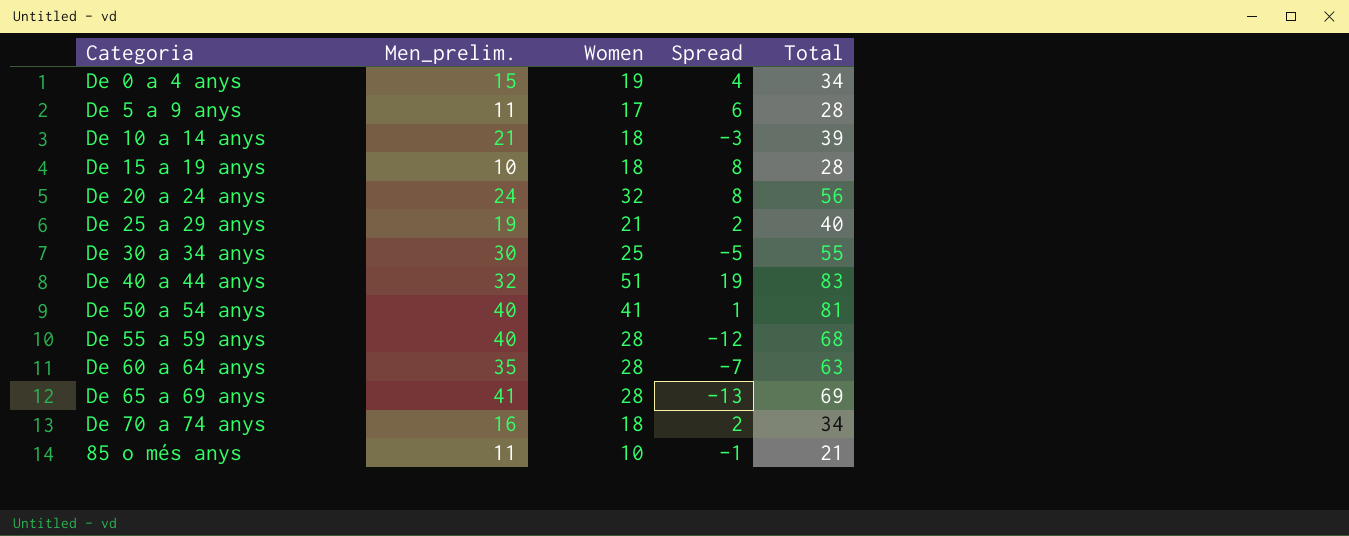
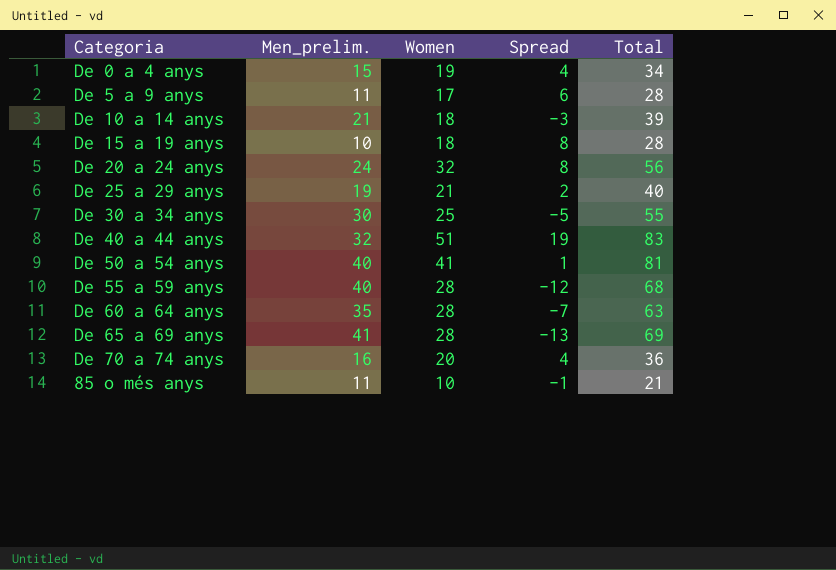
De 70 a 74 anys | Women: 18 -> 20
De 70 a 74 anys | Spread: 2 -> 4
De 70 a 74 anys | Total: 34 -> 36

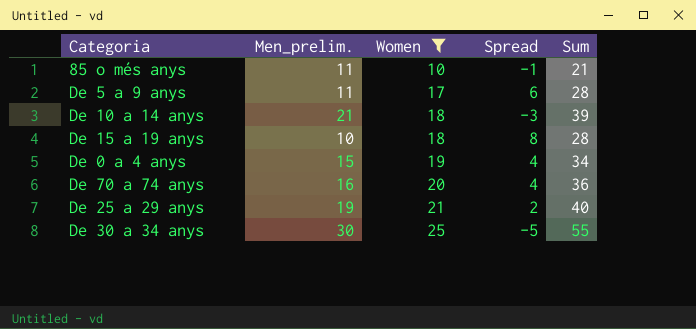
filter: none -> Women <= 25
row order: none -> Women ascending
column name: Total -> Sum

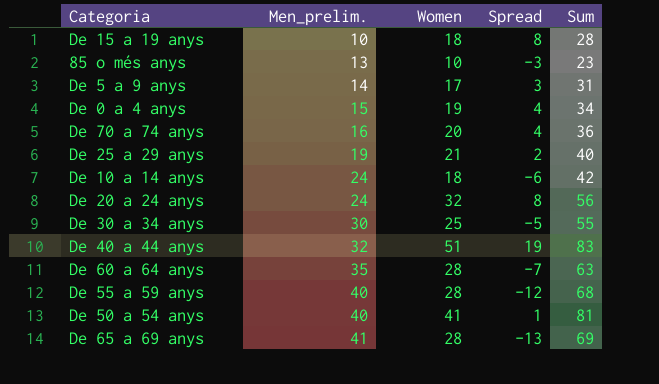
filter: Women <= 25 -> none
row order: Women ascending -> Men_prelim. ascending
85 o més anys | Men_prelim.: 11 -> 13
85 o més anys | Spread: -1 -> -3
85 o més anys | Sum: 21 -> 23
De 5 a 9 anys | Men_prelim.: 11 -> 14
De 5 a 9 anys | Spread: 6 -> 3
De 5 a 9 anys | Sum: 28 -> 31
De 10 a 14 anys | Men_prelim.: 21 -> 24
De 10 a 14 anys | Spread: -3 -> -6
De 10 a 14 anys | Sum: 39 -> 42

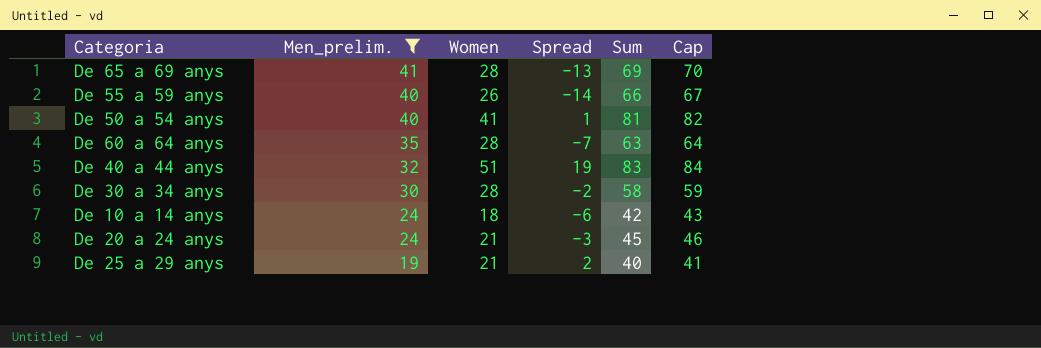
filter: none -> Men_prelim. >= 19
row order: Men_prelim. ascending -> Men_prelim. descending
column Cap | formula: none -> [Sum] + 1
De 55 a 59 anys | Women: 28 -> 26
De 55 a 59 anys | Spread: -12 -> -14
De 55 a 59 anys | Sum: 68 -> 66
De 30 a 34 anys | Women: 25 -> 28
De 30 a 34 anys | Spread: -5 -> -2
De 30 a 34 anys | Sum: 55 -> 58
De 20 a 24 anys | Women: 32 -> 21
De 20 a 24 anys | Spread: 8 -> -3
De 20 a 24 anys | Sum: 56 -> 45

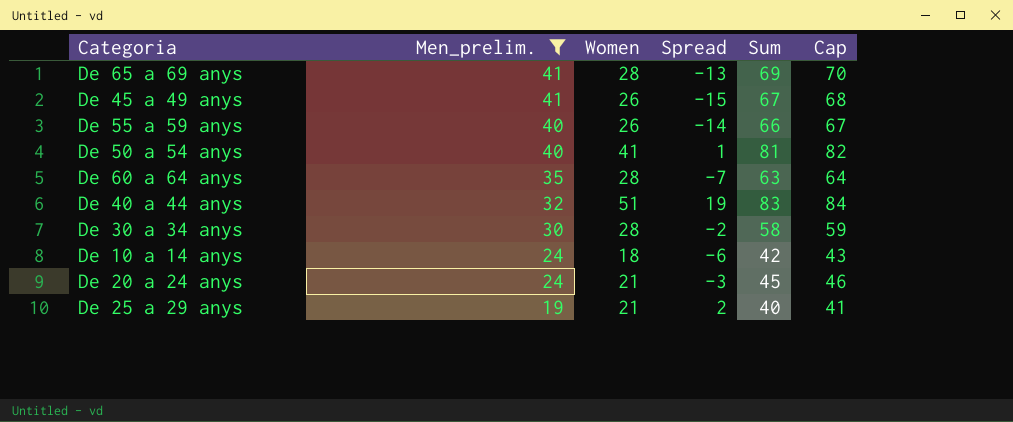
row De 45 a 49 anys: none -> 41 | 26 | -15 | 67 | 68

